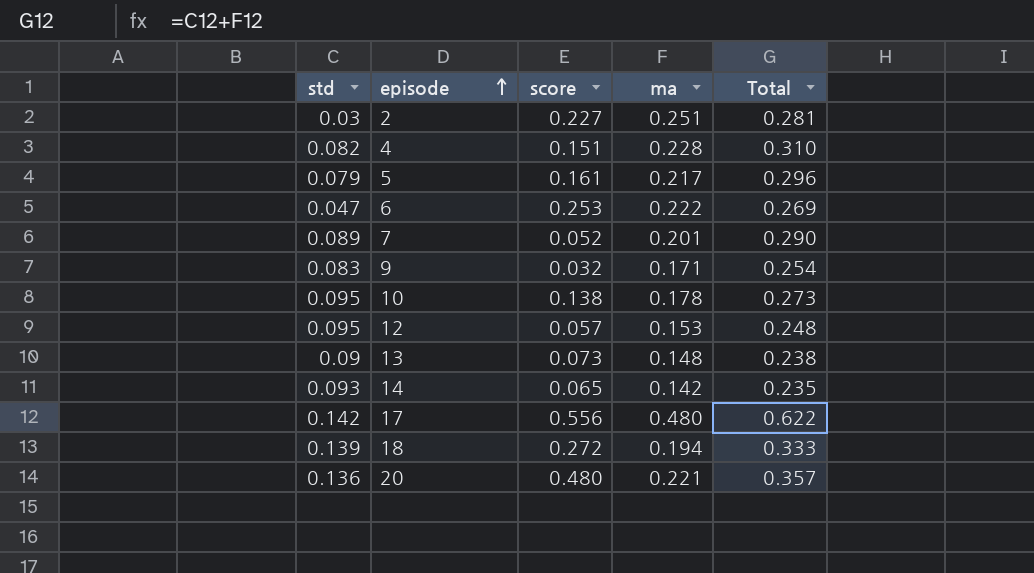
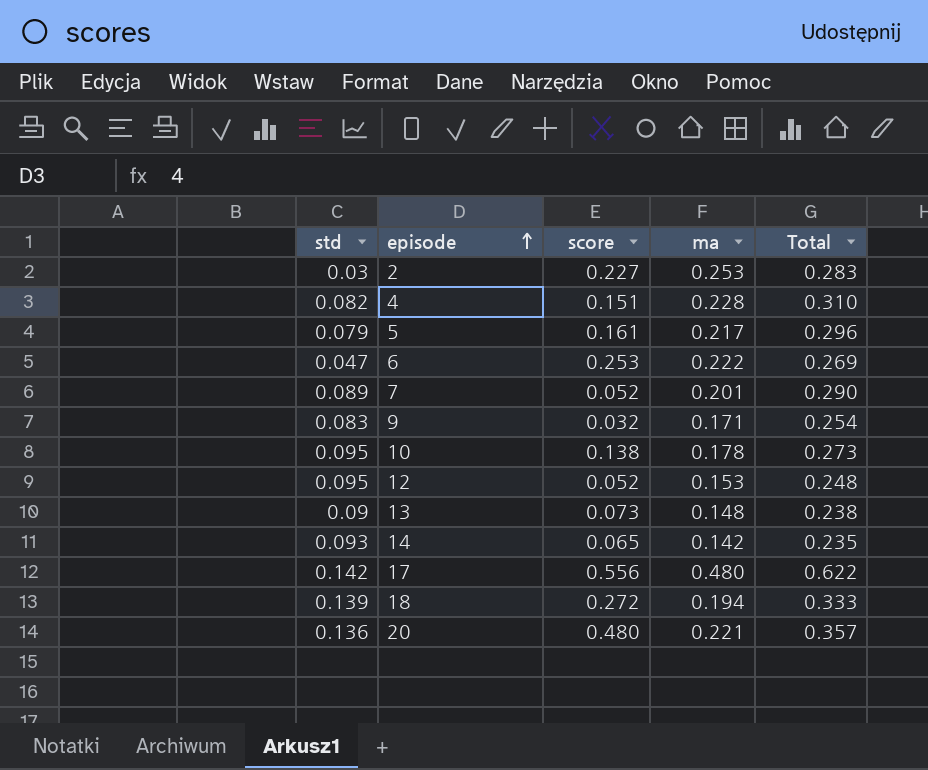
2 | ma: 0.251 -> 0.253
2 | Total: 0.281 -> 0.283
12 | score: 0.057 -> 0.052

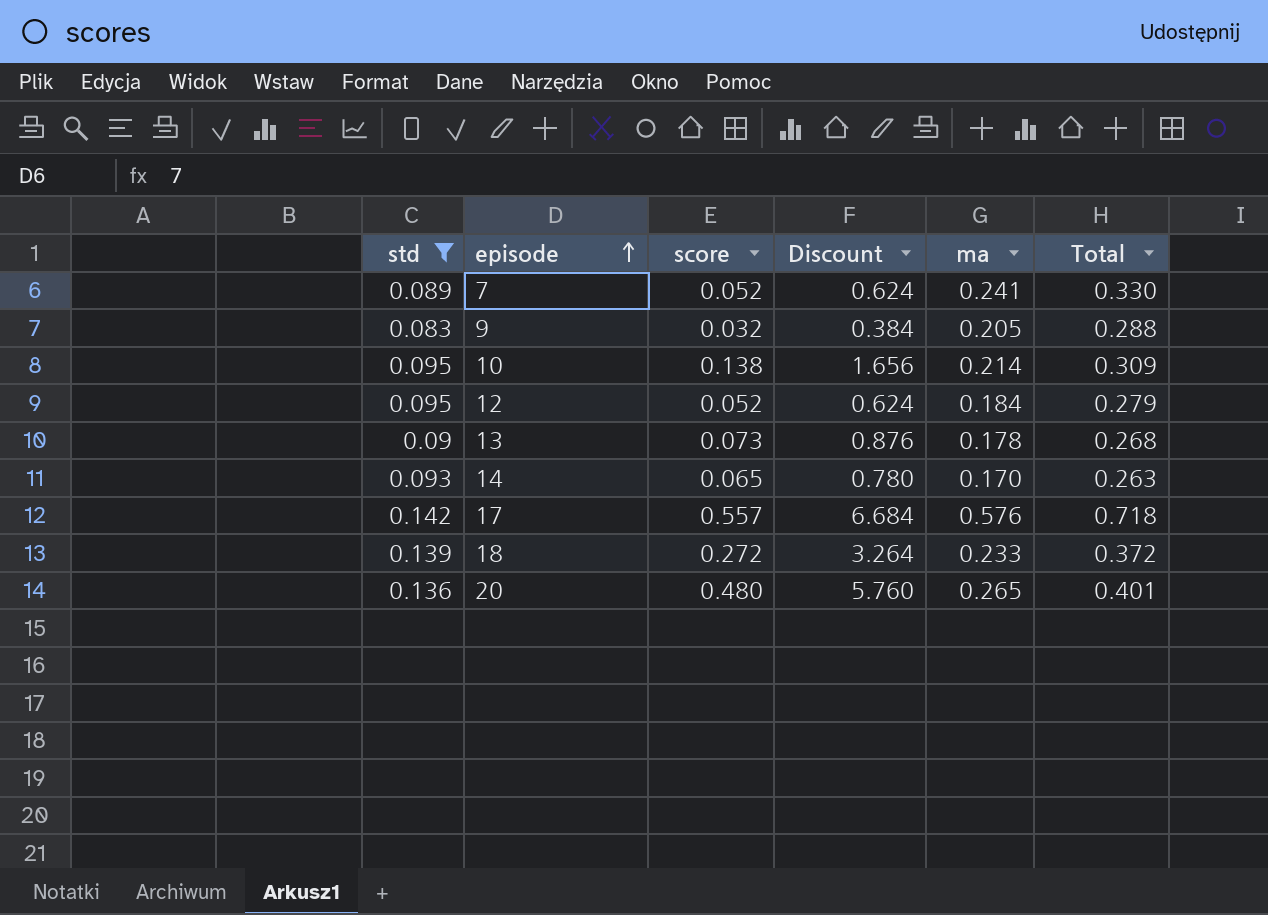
filter: none -> std >= 0.083
column Discount | formula: none -> [score] * 12
7 | ma: 0.201 -> 0.241
7 | Total: 0.290 -> 0.330
9 | ma: 0.171 -> 0.205
9 | Total: 0.254 -> 0.288
10 | ma: 0.178 -> 0.214
10 | Total: 0.273 -> 0.309
12 | ma: 0.153 -> 0.184
12 | Total: 0.248 -> 0.279
13 | ma: 0.148 -> 0.178
13 | Total: 0.238 -> 0.268
14 | ma: 0.142 -> 0.170
14 | Total: 0.235 -> 0.263
17 | score: 0.556 -> 0.557
17 | ma: 0.480 -> 0.576
17 | Total: 0.622 -> 0.718
18 | ma: 0.194 -> 0.233
18 | Total: 0.333 -> 0.372
20 | ma: 0.221 -> 0.265
20 | Total: 0.357 -> 0.401

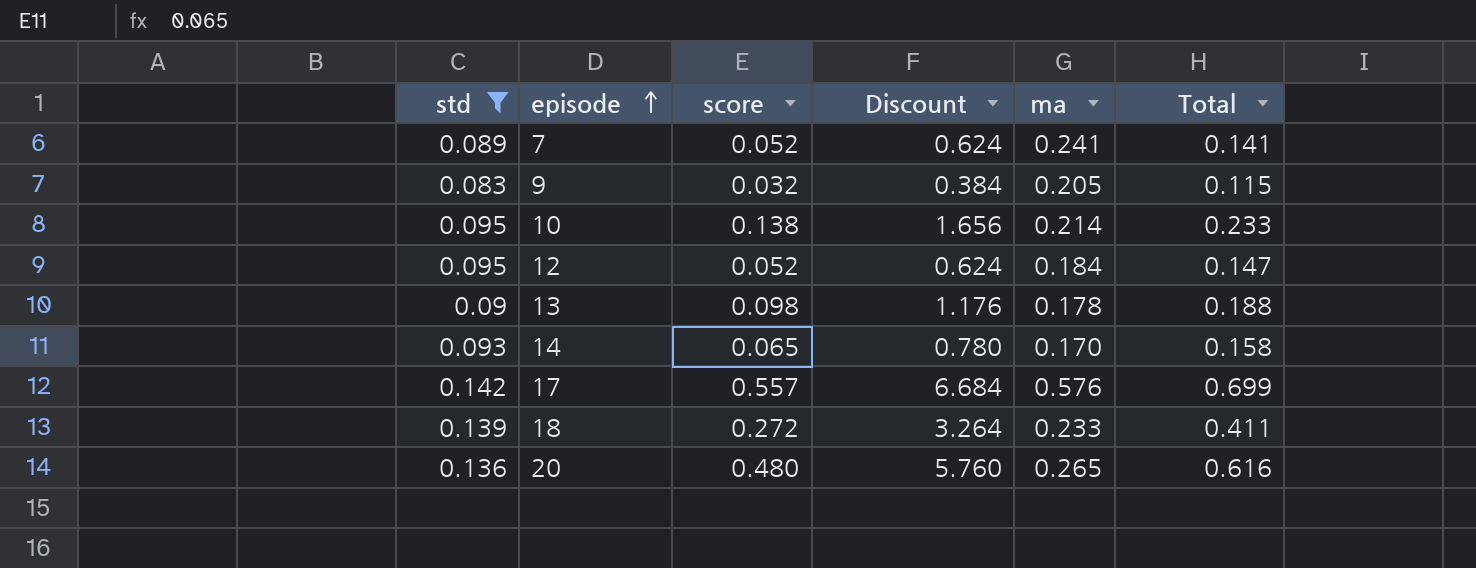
column Total | formula: [std] + [ma] -> [std] + [score]
13 | score: 0.073 -> 0.098
13 | Discount: 0.876 -> 1.176

